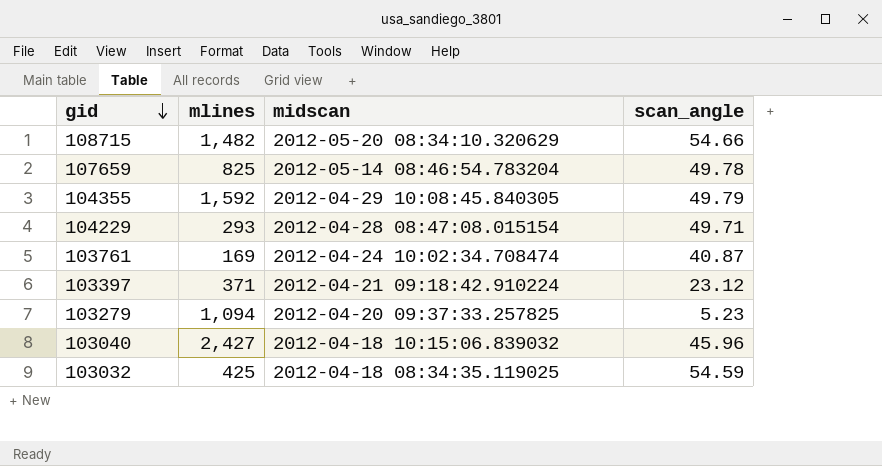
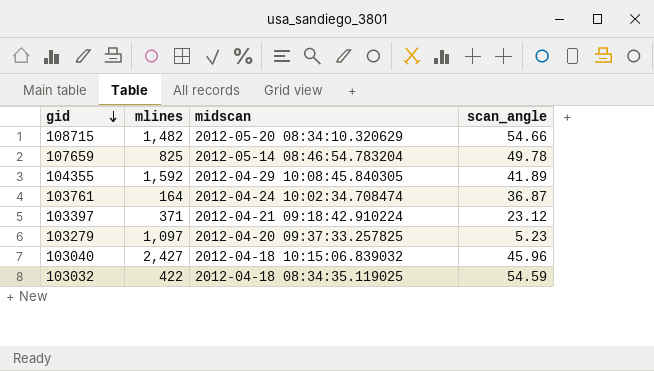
row 104229: 293 | 2012-04-28 08:47:08.015154 | 49.71 -> none
104355 | scan_angle: 49.79 -> 41.89
103761 | mlines: 169 -> 164
103761 | scan_angle: 40.87 -> 36.87
103279 | mlines: 1,094 -> 1,097
103032 | mlines: 425 -> 422

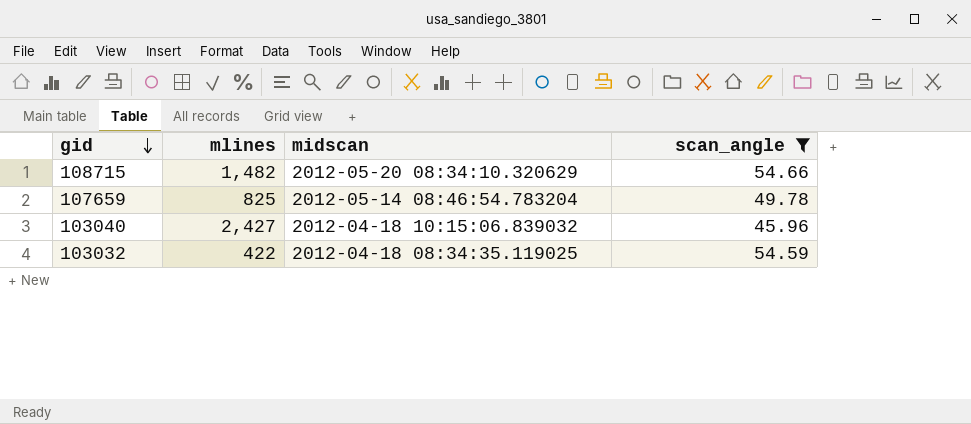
filter: none -> scan_angle >= 45.96

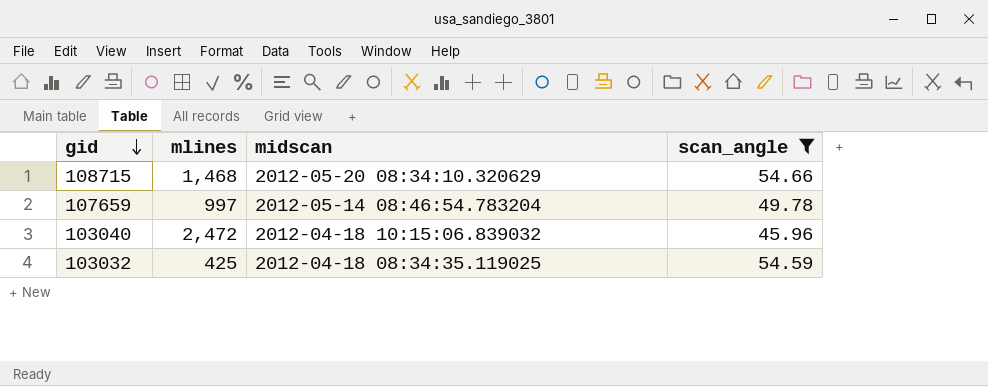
108715 | mlines: 1,482 -> 1,468
107659 | mlines: 825 -> 997
103040 | mlines: 2,427 -> 2,472
103032 | mlines: 422 -> 425

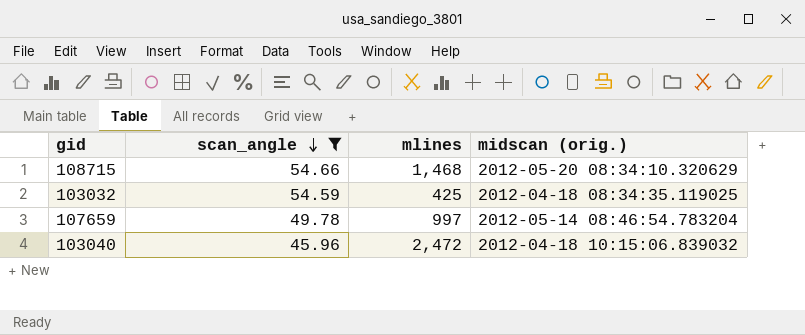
row order: gid descending -> scan_angle descending
column scan_angle | position: 4 -> 2
column name: midscan -> midscan (orig.)

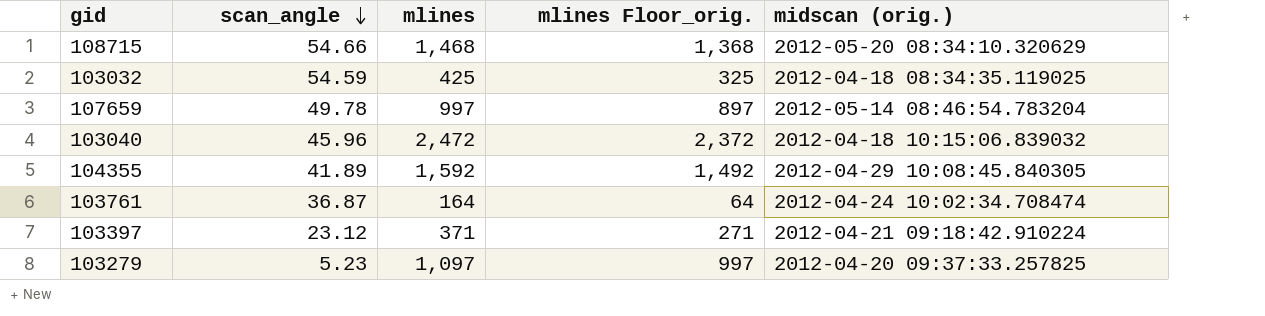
filter: scan_angle >= 45.96 -> none
column mlines Floor_orig. | formula: none -> [mlines] - 100

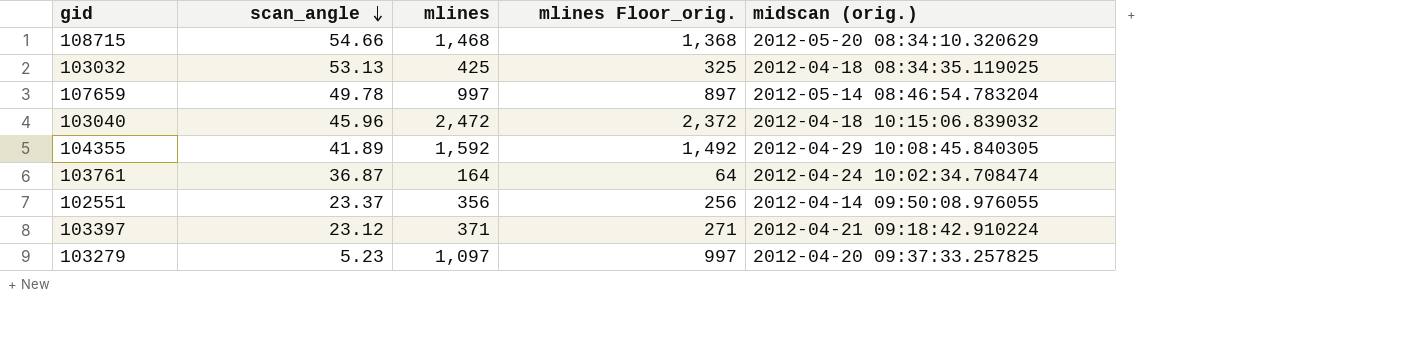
103032 | scan_angle: 54.59 -> 53.13
row 102551: none -> 23.37 | 356 | 256 | 2012-04-14 09:50:08.976055

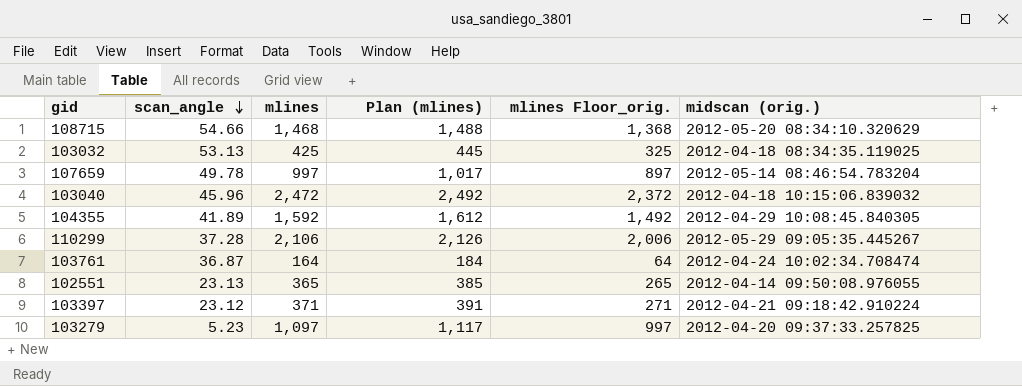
column Plan (mlines) | formula: none -> [mlines] + 20
row 110299: none -> 37.28 | 2,106 | 2,126 | 2,006 | 2012-05-29 09:05:35.445267
102551 | scan_angle: 23.37 -> 23.13
102551 | mlines: 356 -> 365
102551 | mlines Floor_orig.: 256 -> 265

